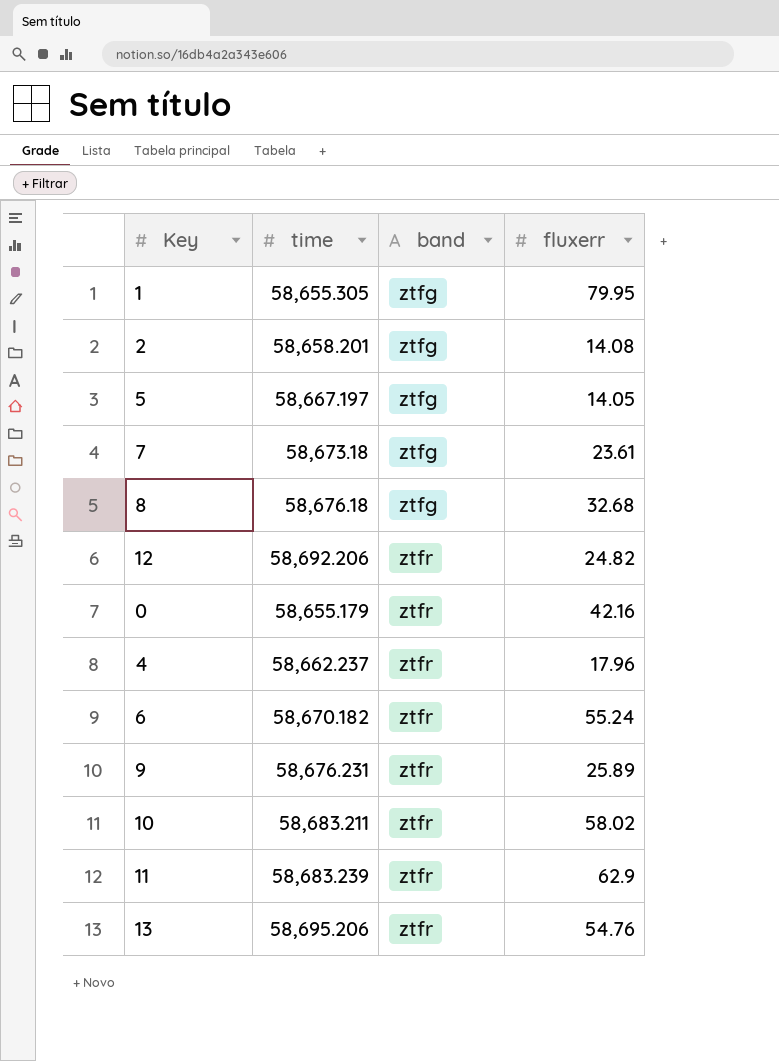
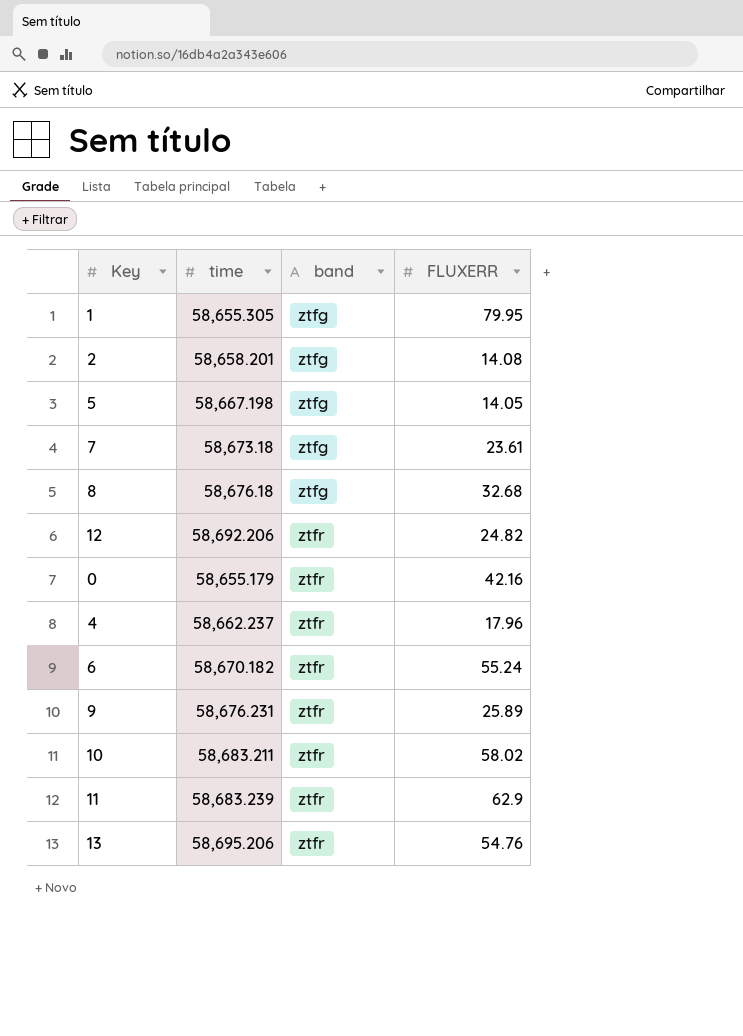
column name: fluxerr -> FLUXERR
5 | time: 58,667.197 -> 58,667.198

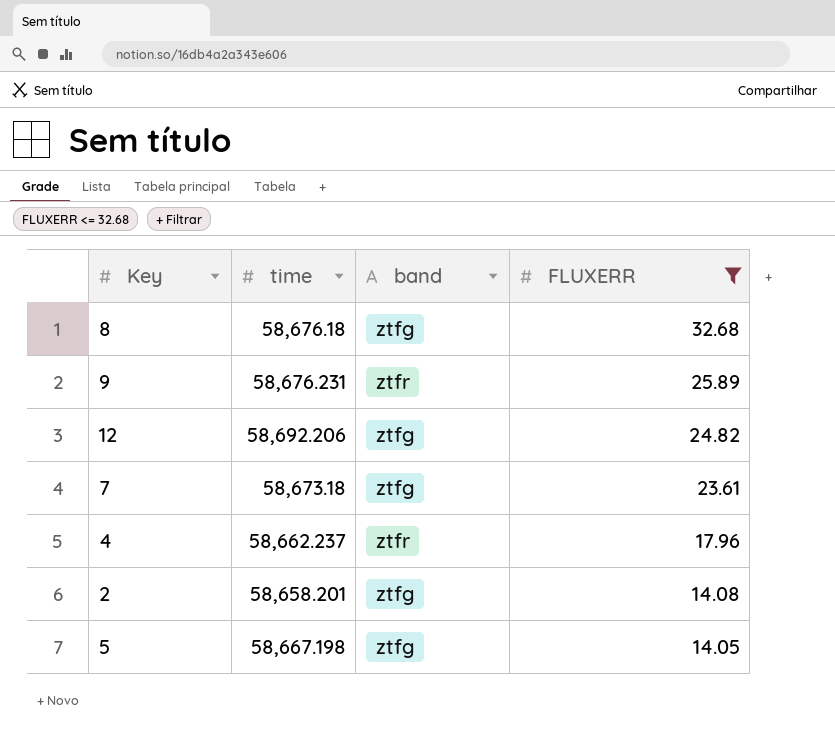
filter: none -> FLUXERR <= 32.68
row order: band ascending -> FLUXERR descending
12 | band: ztfr -> ztfg

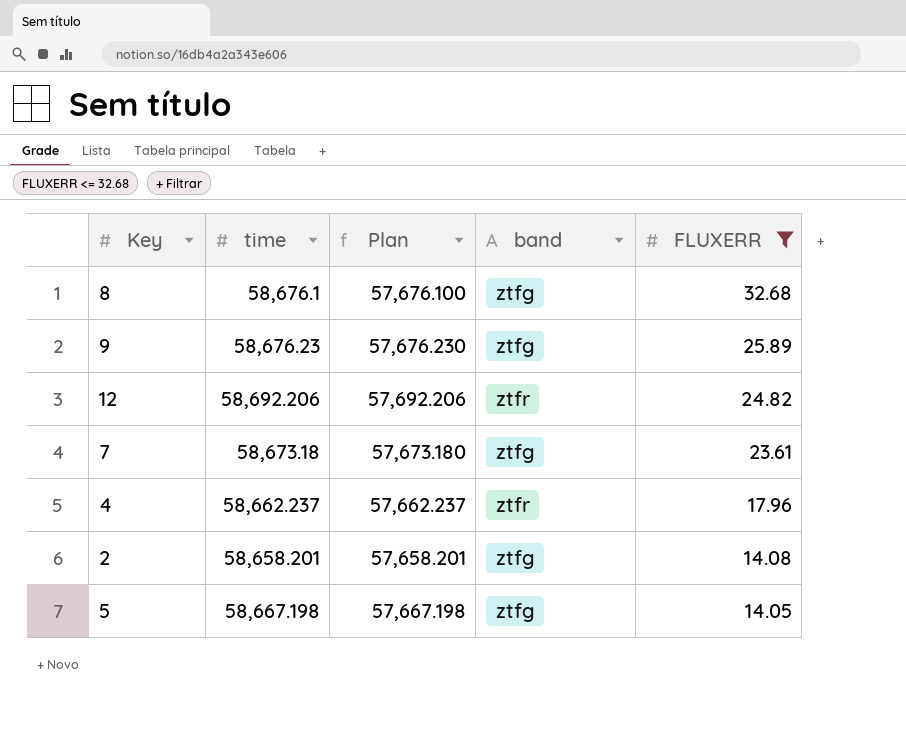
column Plan | formula: none -> [time] - 1000
8 | time: 58,676.18 -> 58,676.1
9 | time: 58,676.231 -> 58,676.23
9 | band: ztfr -> ztfg
12 | band: ztfg -> ztfr

